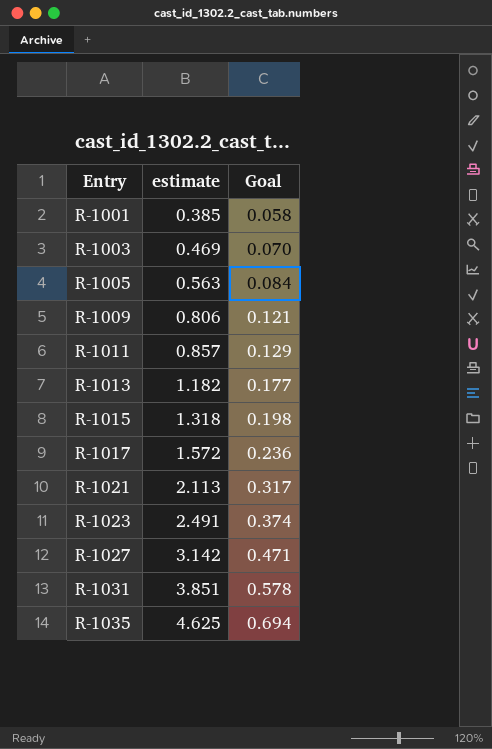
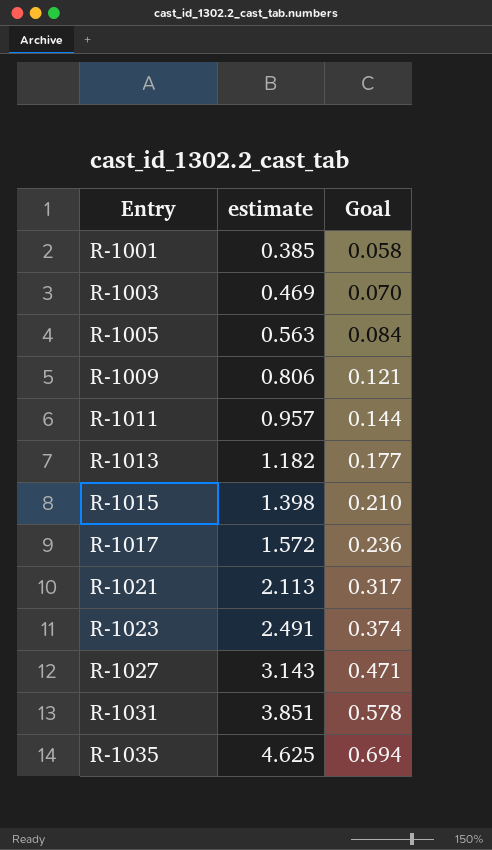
R-1011 | estimate: 0.857 -> 0.957
R-1011 | Goal: 0.129 -> 0.144
R-1015 | estimate: 1.318 -> 1.398
R-1015 | Goal: 0.198 -> 0.210
R-1027 | estimate: 3.142 -> 3.143

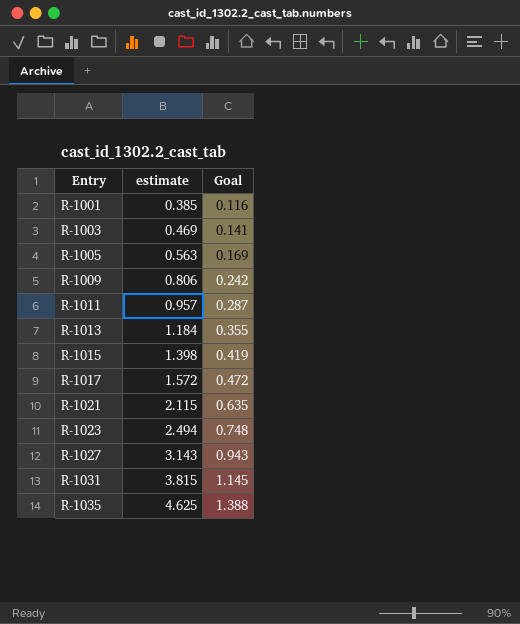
column Goal | formula: [estimate] * 0.15 -> [estimate] * 0.3
R-1013 | estimate: 1.182 -> 1.184
R-1021 | estimate: 2.113 -> 2.115
R-1023 | estimate: 2.491 -> 2.494
R-1031 | estimate: 3.851 -> 3.815

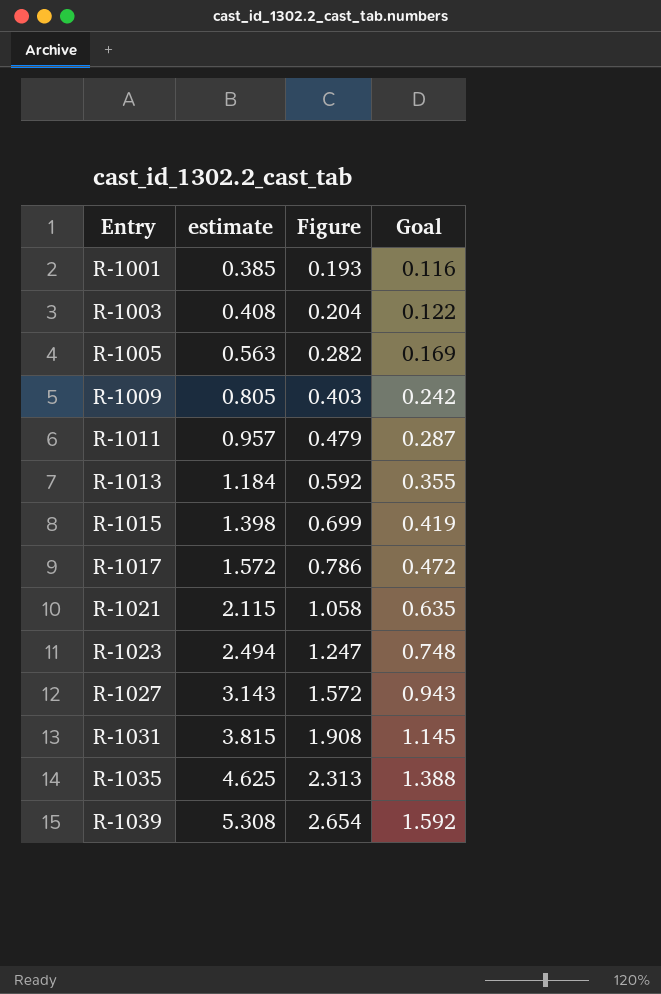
column Figure | formula: none -> [estimate] * 0.5
R-1003 | estimate: 0.469 -> 0.408
R-1003 | Goal: 0.141 -> 0.122
R-1009 | estimate: 0.806 -> 0.805
row R-1039: none -> 5.308 | 2.654 | 1.592

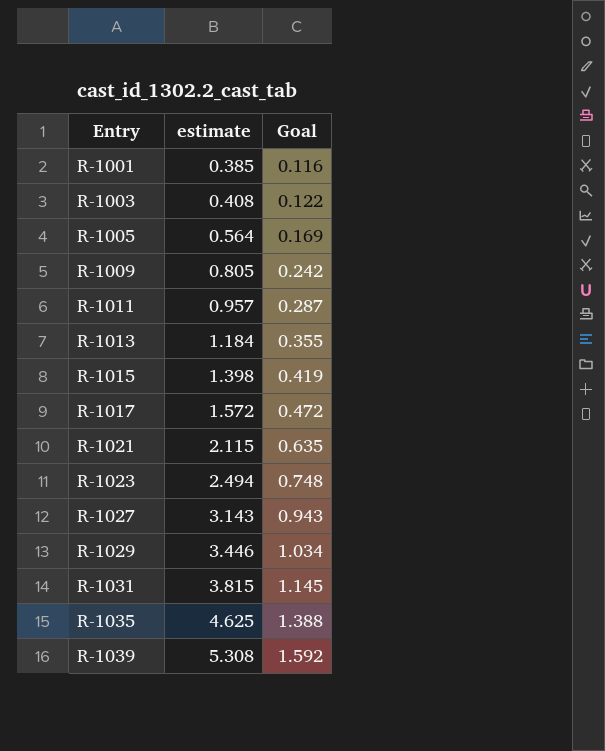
column Figure | formula: [estimate] * 0.5 -> none
R-1005 | estimate: 0.563 -> 0.564
row R-1029: none -> 3.446 | 1.034

